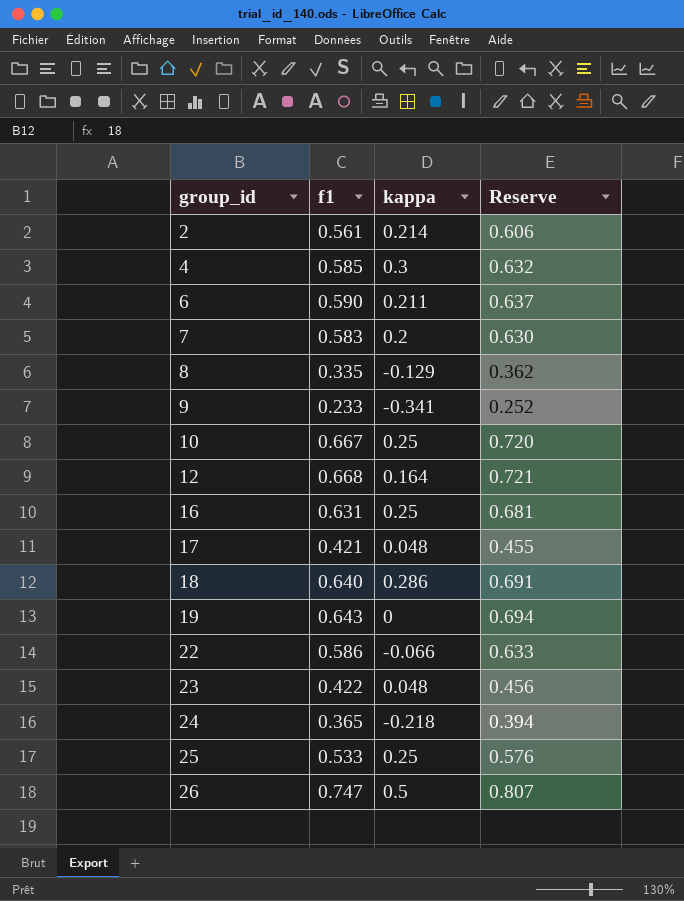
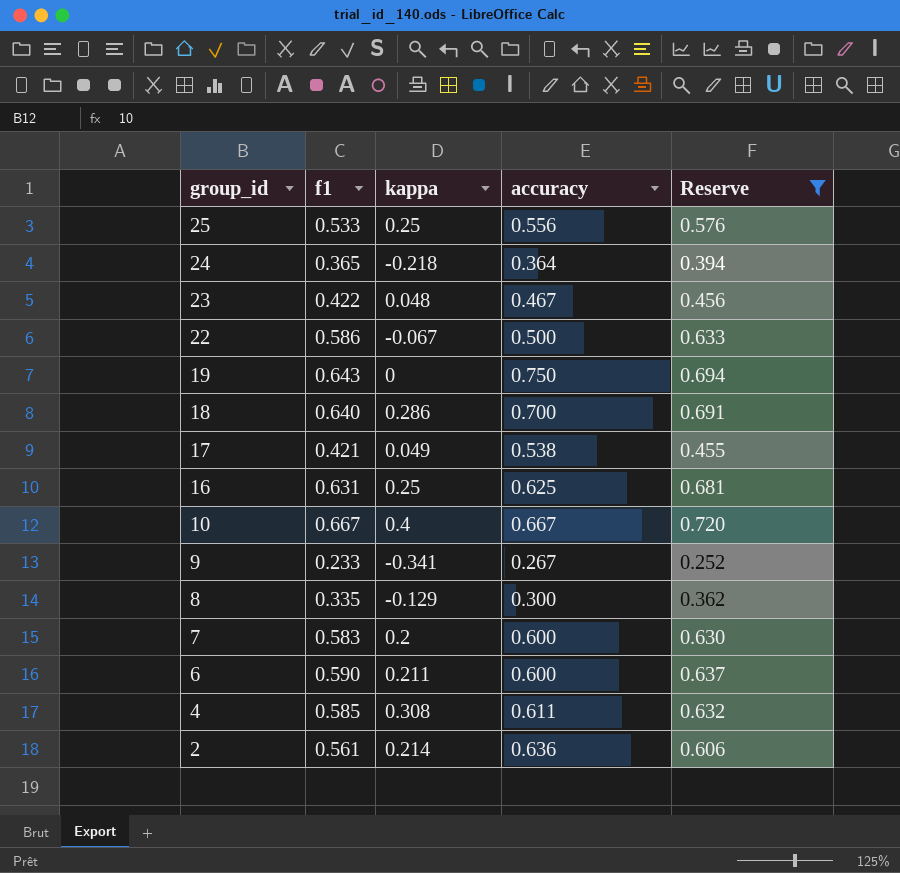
filter: none -> Reserve <= 0.720
row order: group_id ascending -> group_id descending
column accuracy | position: none -> 4
22 | kappa: -0.066 -> -0.067
17 | kappa: 0.048 -> 0.049
10 | kappa: 0.25 -> 0.4
4 | kappa: 0.3 -> 0.308

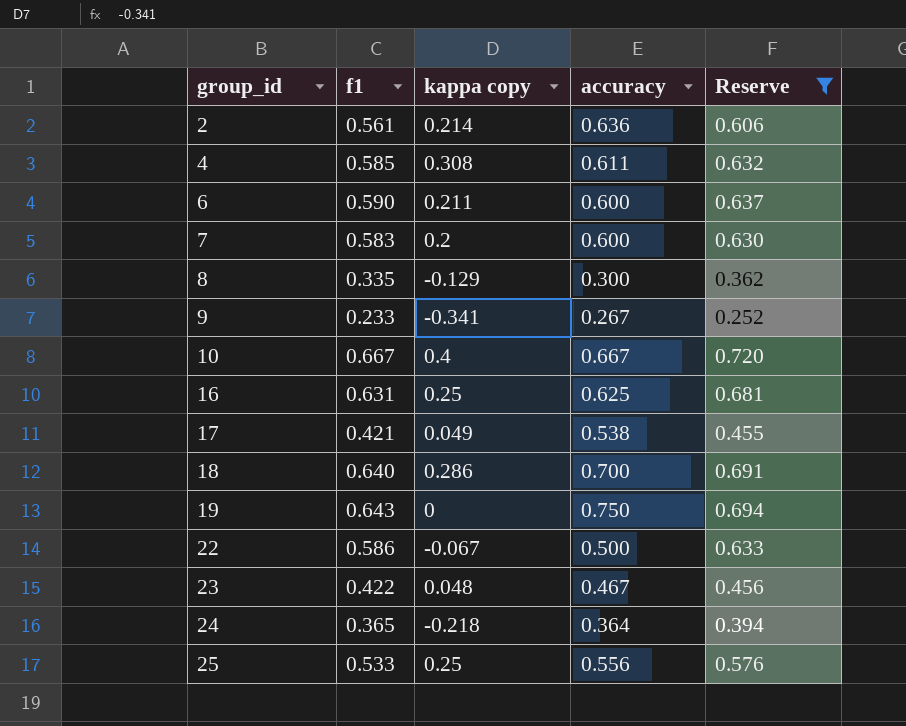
row order: group_id descending -> group_id ascending
column name: kappa -> kappa copy

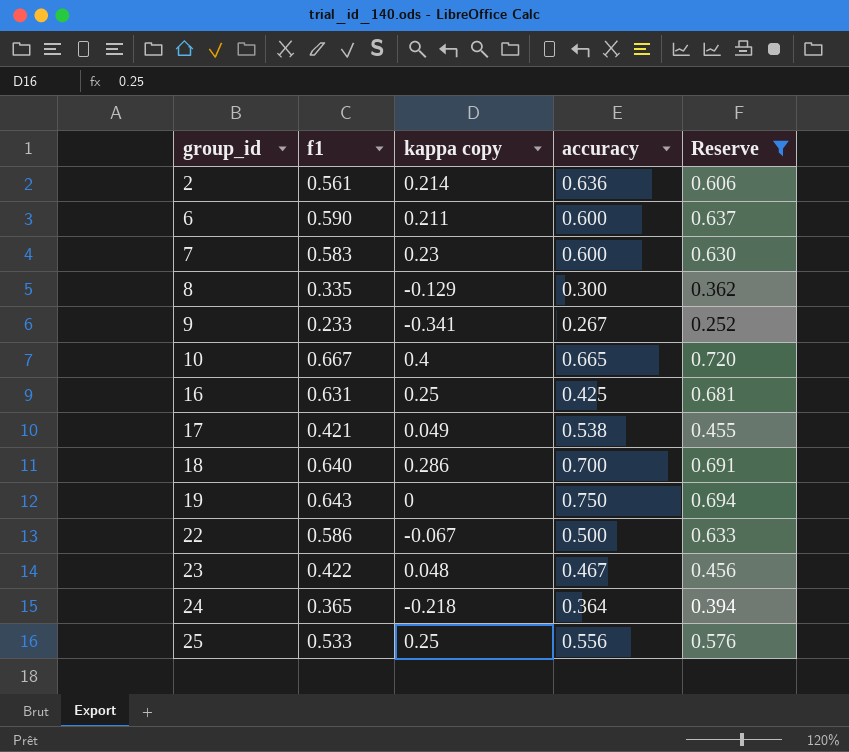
row 4: 0.585 | 0.308 | 0.611 | 0.632 -> none
7 | kappa copy: 0.2 -> 0.23
10 | accuracy: 0.667 -> 0.665
16 | accuracy: 0.625 -> 0.425

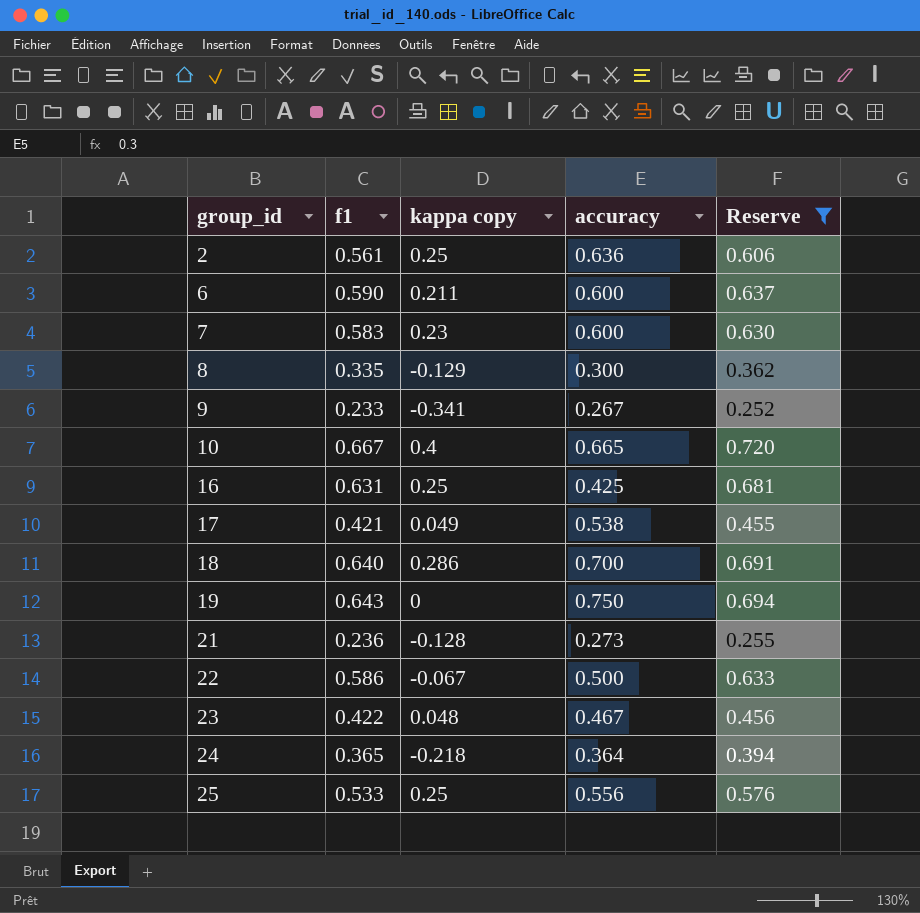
2 | kappa copy: 0.214 -> 0.25
row 21: none -> 0.236 | -0.128 | 0.273 | 0.255

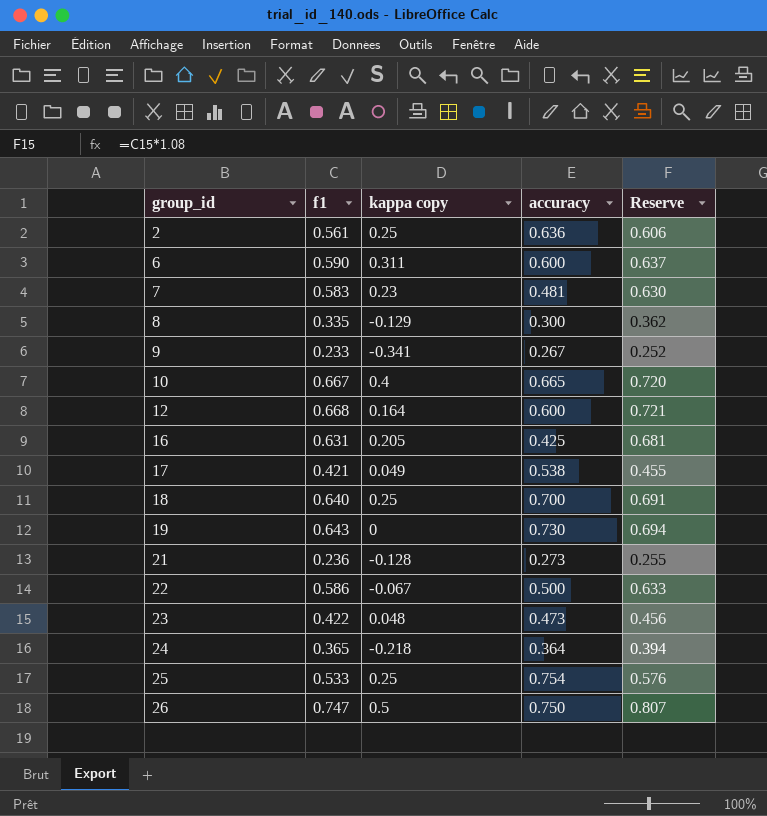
filter: Reserve <= 0.720 -> none
6 | kappa copy: 0.211 -> 0.311
7 | accuracy: 0.600 -> 0.481
16 | kappa copy: 0.25 -> 0.205
18 | kappa copy: 0.286 -> 0.25
19 | accuracy: 0.750 -> 0.730
23 | accuracy: 0.467 -> 0.473
25 | accuracy: 0.556 -> 0.754

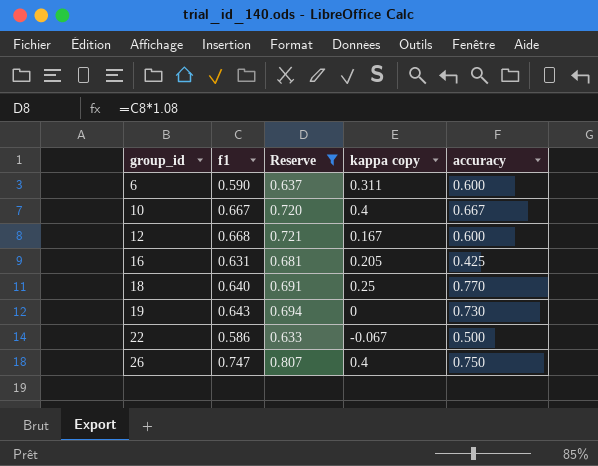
filter: none -> Reserve >= 0.633
column Reserve | position: 5 -> 3
10 | accuracy: 0.665 -> 0.667
12 | kappa copy: 0.164 -> 0.167
18 | accuracy: 0.700 -> 0.770
26 | kappa copy: 0.5 -> 0.4

